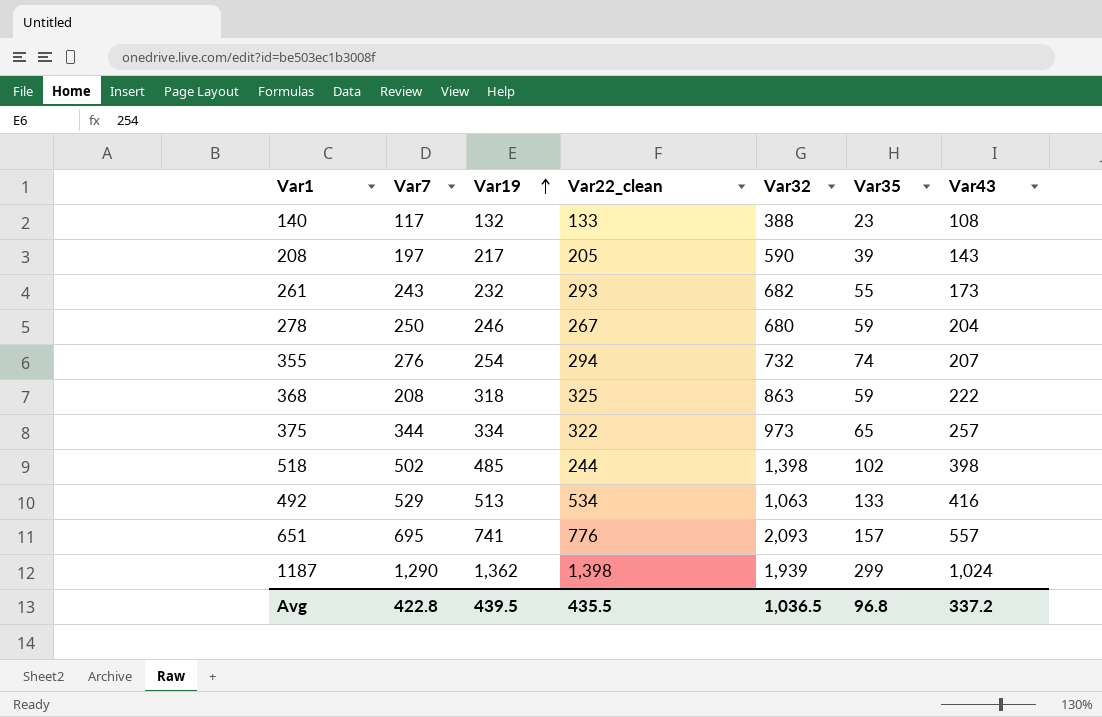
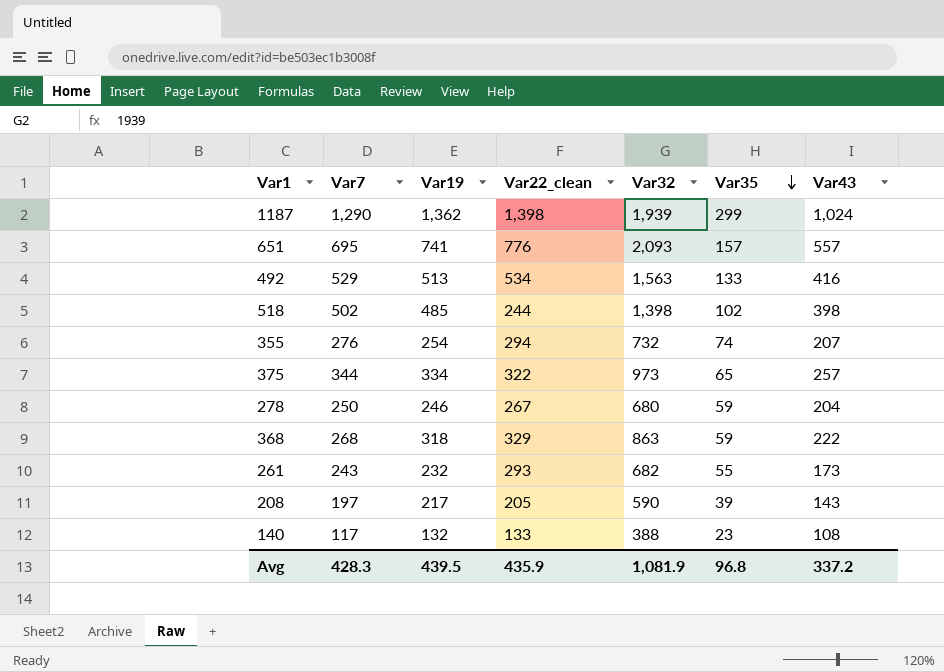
row order: Var19 ascending -> Var35 descending
492 | Var32: 1,063 -> 1,563
368 | Var7: 208 -> 268
368 | Var22_clean: 325 -> 329
Avg | Var7: 422.8 -> 428.3
Avg | Var22_clean: 435.5 -> 435.9
Avg | Var32: 1,036.5 -> 1,081.9

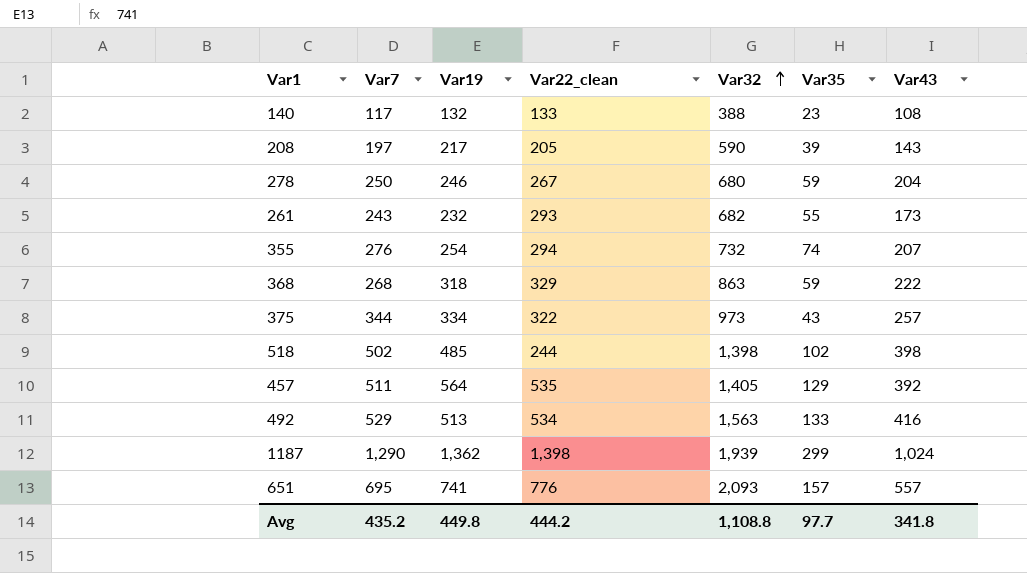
row order: Var35 descending -> Var32 ascending
375 | Var35: 65 -> 43
row 457: none -> 511 | 564 | 535 | 1,405 | 129 | 392
Avg | Var7: 428.3 -> 435.2
Avg | Var19: 439.5 -> 449.8
Avg | Var22_clean: 435.9 -> 444.2
Avg | Var32: 1,081.9 -> 1,108.8
Avg | Var35: 96.8 -> 97.7
Avg | Var43: 337.2 -> 341.8

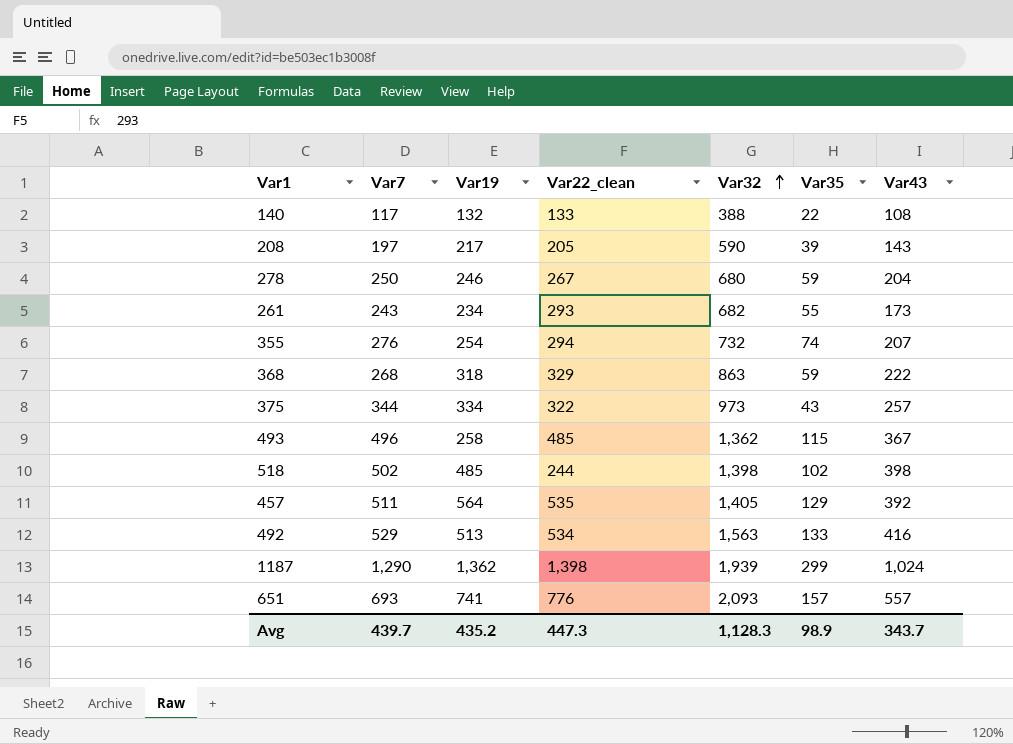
140 | Var35: 23 -> 22
261 | Var19: 232 -> 234
row 493: none -> 496 | 258 | 485 | 1,362 | 115 | 367
651 | Var7: 695 -> 693
Avg | Var7: 435.2 -> 439.7
Avg | Var19: 449.8 -> 435.2
Avg | Var22_clean: 444.2 -> 447.3
Avg | Var32: 1,108.8 -> 1,128.3
Avg | Var35: 97.7 -> 98.9
Avg | Var43: 341.8 -> 343.7

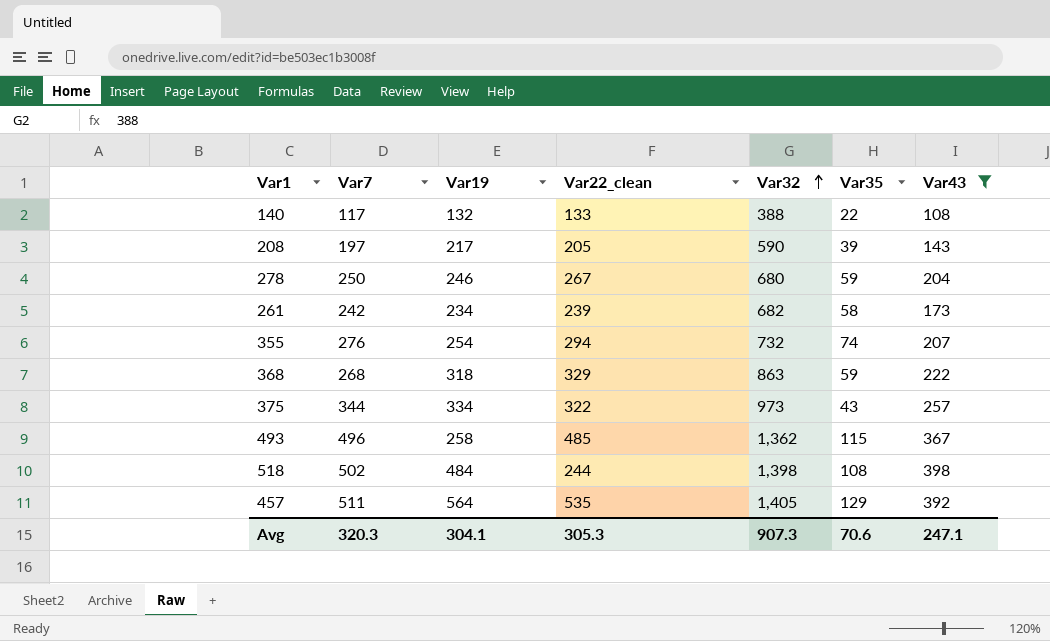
filter: none -> Var43 <= 398
261 | Var7: 243 -> 242
261 | Var22_clean: 293 -> 239
261 | Var35: 55 -> 58
518 | Var19: 485 -> 484
518 | Var35: 102 -> 108
Avg | Var7: 439.7 -> 320.3
Avg | Var19: 435.2 -> 304.1
Avg | Var22_clean: 447.3 -> 305.3
Avg | Var32: 1,128.3 -> 907.3
Avg | Var35: 98.9 -> 70.6
Avg | Var43: 343.7 -> 247.1

